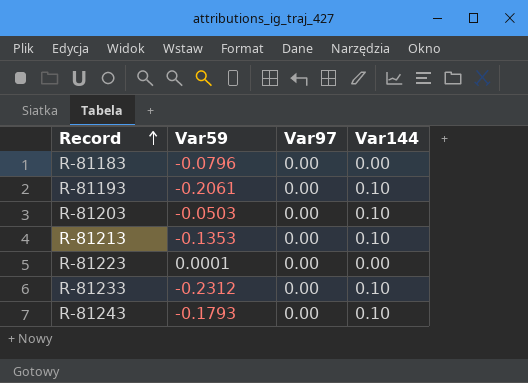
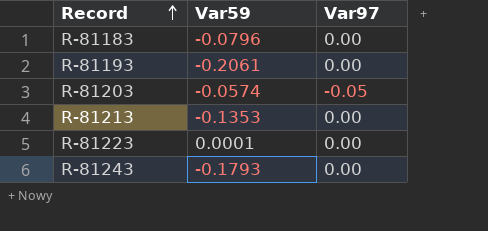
column Var144 | position: 4 -> none
row R-81233: -0.2312 | 0.00 | 0.10 -> none
R-81203 | Var59: -0.0503 -> -0.0574
R-81203 | Var97: 0.00 -> -0.05

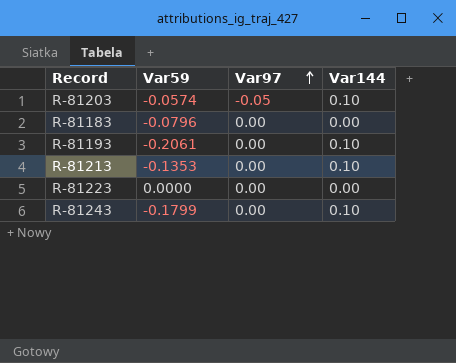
row order: Record ascending -> Var97 ascending
column Var144 | position: none -> 4
R-81223 | Var59: 0.0001 -> 0.0000
R-81243 | Var59: -0.1793 -> -0.1799

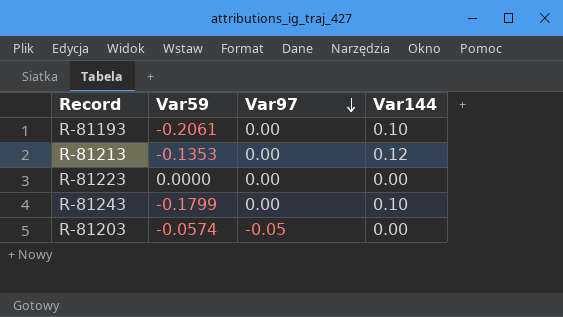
row order: Var97 ascending -> Var97 descending
row R-81183: -0.0796 | 0.00 | 0.00 -> none
R-81213 | Var144: 0.10 -> 0.12
R-81203 | Var144: 0.10 -> 0.00

